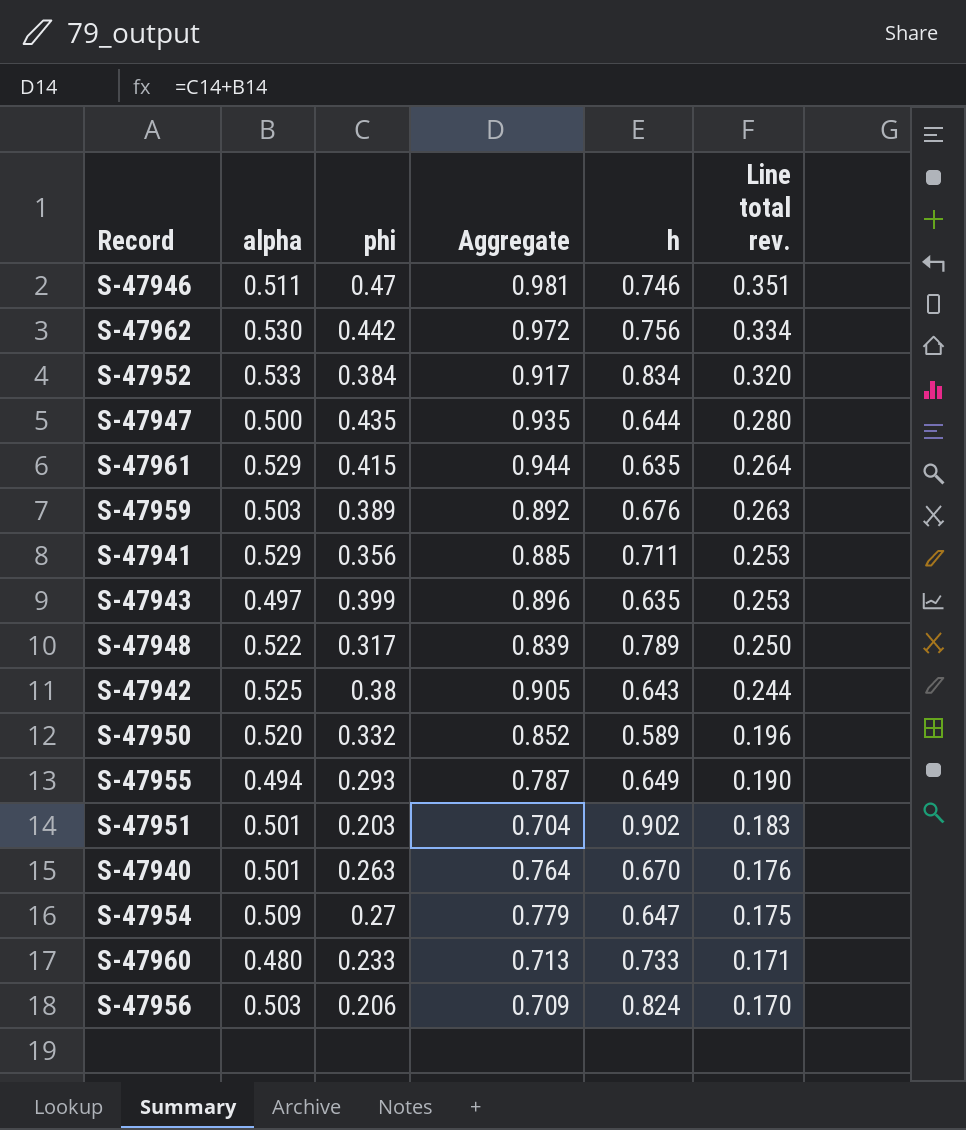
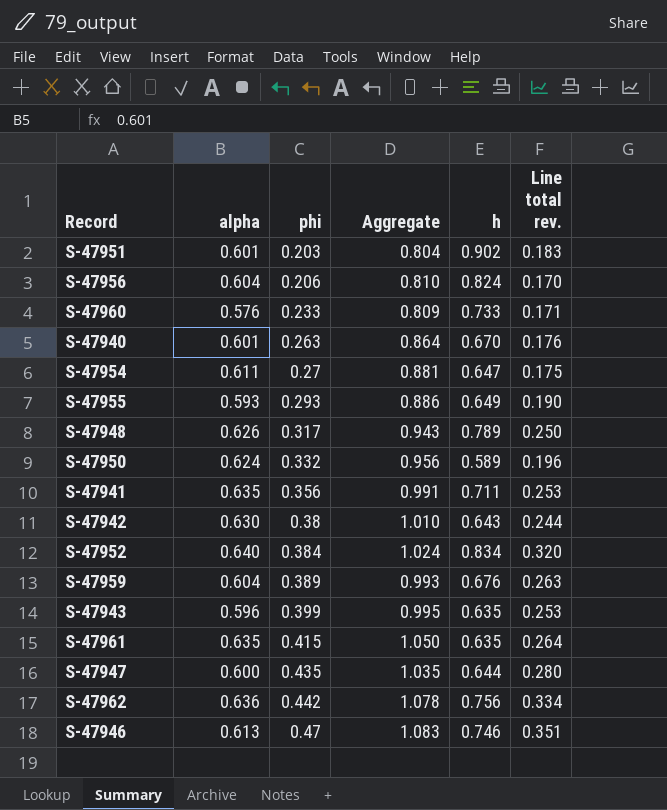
row order: Line total rev. descending -> phi ascending
S-47951 | alpha: 0.501 -> 0.601
S-47951 | Aggregate: 0.704 -> 0.804
S-47956 | alpha: 0.503 -> 0.604
S-47956 | Aggregate: 0.709 -> 0.810
S-47960 | alpha: 0.480 -> 0.576
S-47960 | Aggregate: 0.713 -> 0.809
S-47940 | alpha: 0.501 -> 0.601
S-47940 | Aggregate: 0.764 -> 0.864
S-47954 | alpha: 0.509 -> 0.611
S-47954 | Aggregate: 0.779 -> 0.881
S-47955 | alpha: 0.494 -> 0.593
S-47955 | Aggregate: 0.787 -> 0.886
S-47948 | alpha: 0.522 -> 0.626
S-47948 | Aggregate: 0.839 -> 0.943
S-47950 | alpha: 0.520 -> 0.624
S-47950 | Aggregate: 0.852 -> 0.956
S-47941 | alpha: 0.529 -> 0.635
S-47941 | Aggregate: 0.885 -> 0.991
S-47942 | alpha: 0.525 -> 0.630
S-47942 | Aggregate: 0.905 -> 1.010
S-47952 | alpha: 0.533 -> 0.640
S-47952 | Aggregate: 0.917 -> 1.024
S-47959 | alpha: 0.503 -> 0.604
S-47959 | Aggregate: 0.892 -> 0.993
S-47943 | alpha: 0.497 -> 0.596
S-47943 | Aggregate: 0.896 -> 0.995
S-47961 | alpha: 0.529 -> 0.635
S-47961 | Aggregate: 0.944 -> 1.050
S-47947 | alpha: 0.500 -> 0.600
S-47947 | Aggregate: 0.935 -> 1.035
S-47962 | alpha: 0.530 -> 0.636
S-47962 | Aggregate: 0.972 -> 1.078
S-47946 | alpha: 0.511 -> 0.613
S-47946 | Aggregate: 0.981 -> 1.083

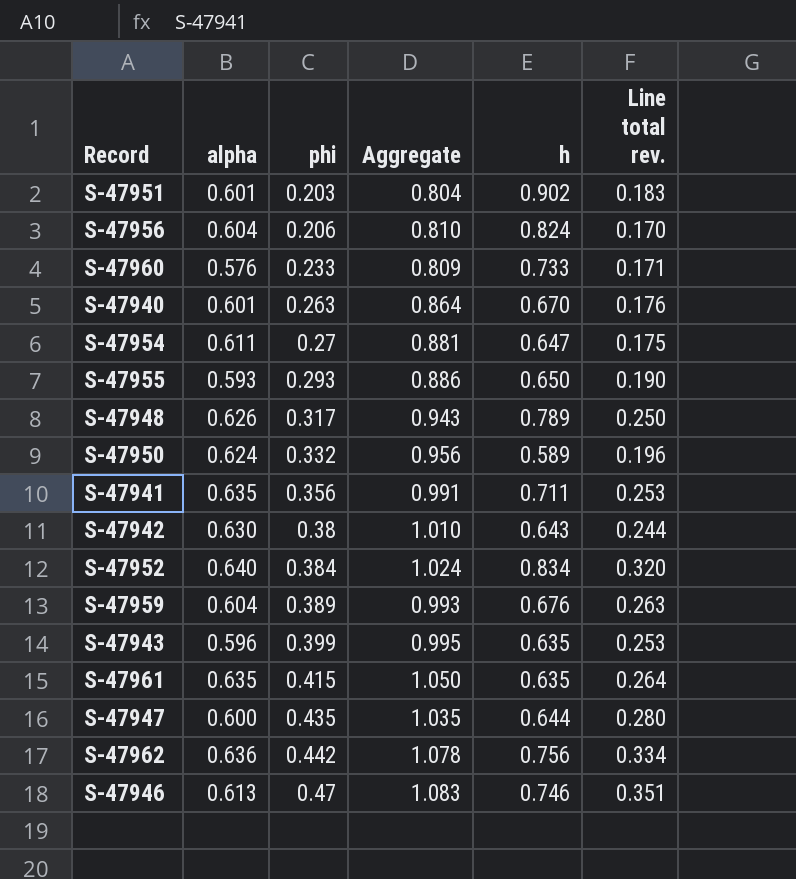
S-47955 | h: 0.649 -> 0.650

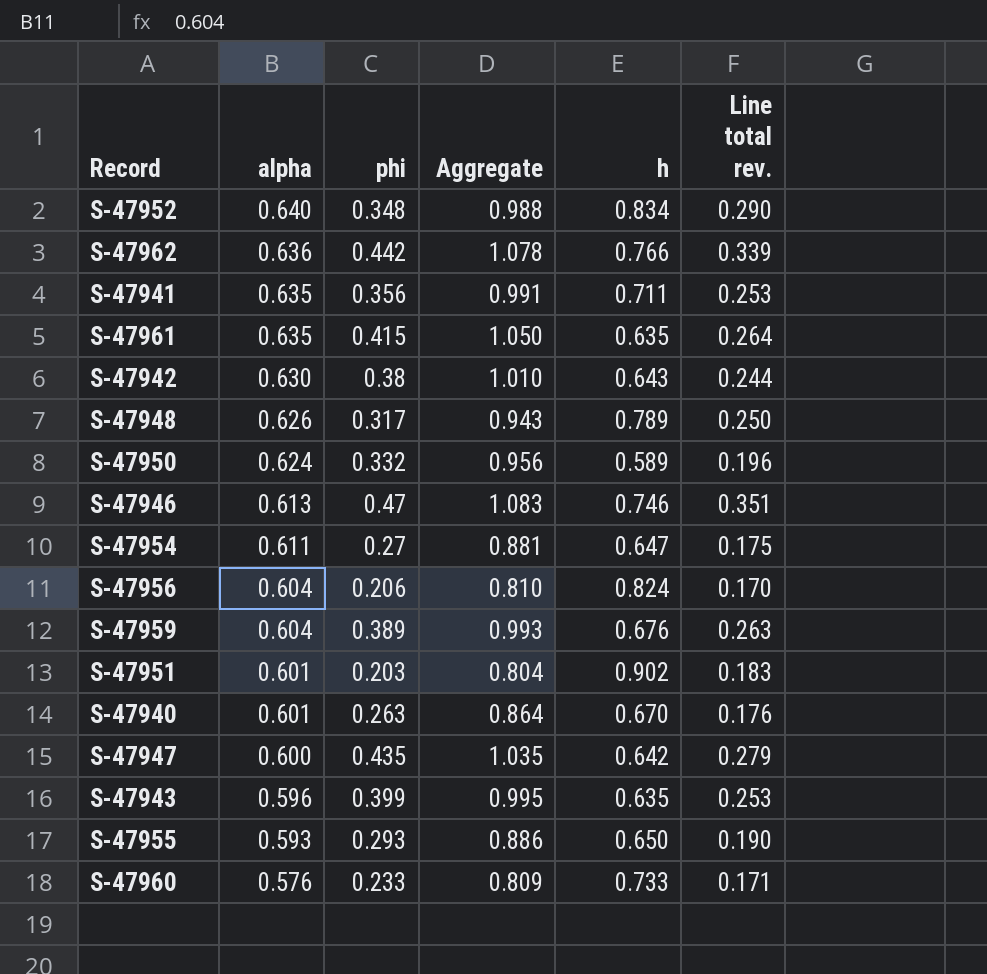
row order: phi ascending -> alpha descending
S-47952 | phi: 0.384 -> 0.348
S-47952 | Aggregate: 1.024 -> 0.988
S-47952 | Line total rev.: 0.320 -> 0.290
S-47962 | h: 0.756 -> 0.766
S-47962 | Line total rev.: 0.334 -> 0.339
S-47947 | h: 0.644 -> 0.642
S-47947 | Line total rev.: 0.280 -> 0.279

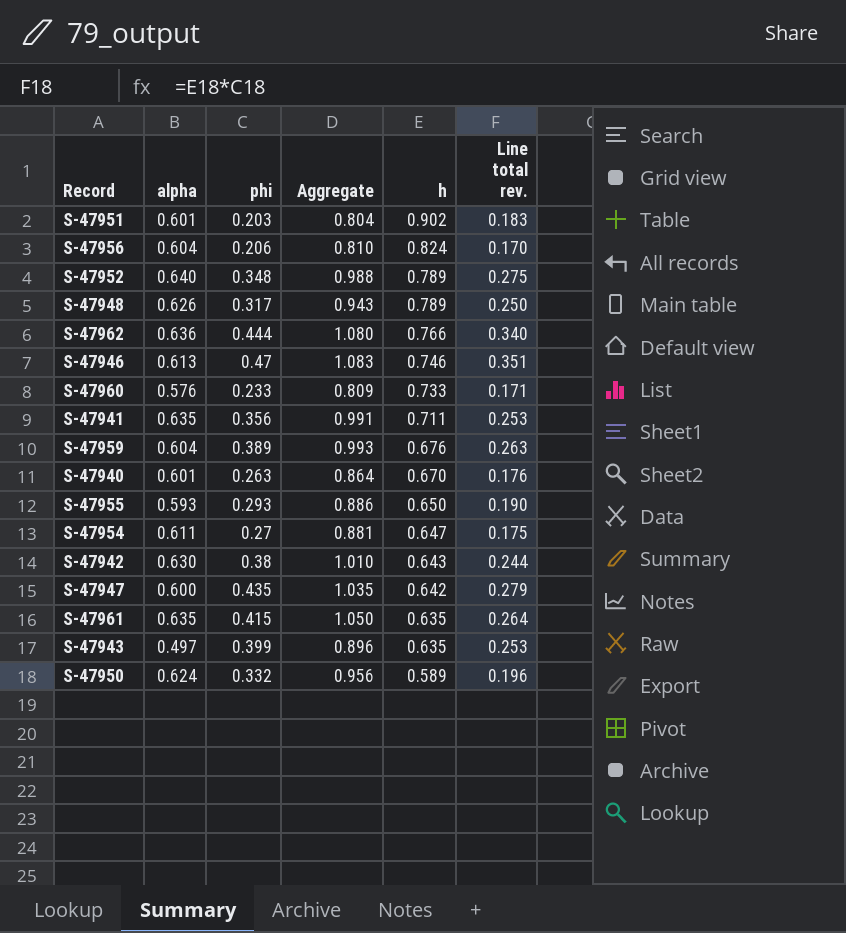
row order: alpha descending -> h descending
S-47952 | h: 0.834 -> 0.789
S-47952 | Line total rev.: 0.290 -> 0.275
S-47962 | phi: 0.442 -> 0.444
S-47962 | Aggregate: 1.078 -> 1.080
S-47962 | Line total rev.: 0.339 -> 0.340
S-47943 | alpha: 0.596 -> 0.497
S-47943 | Aggregate: 0.995 -> 0.896

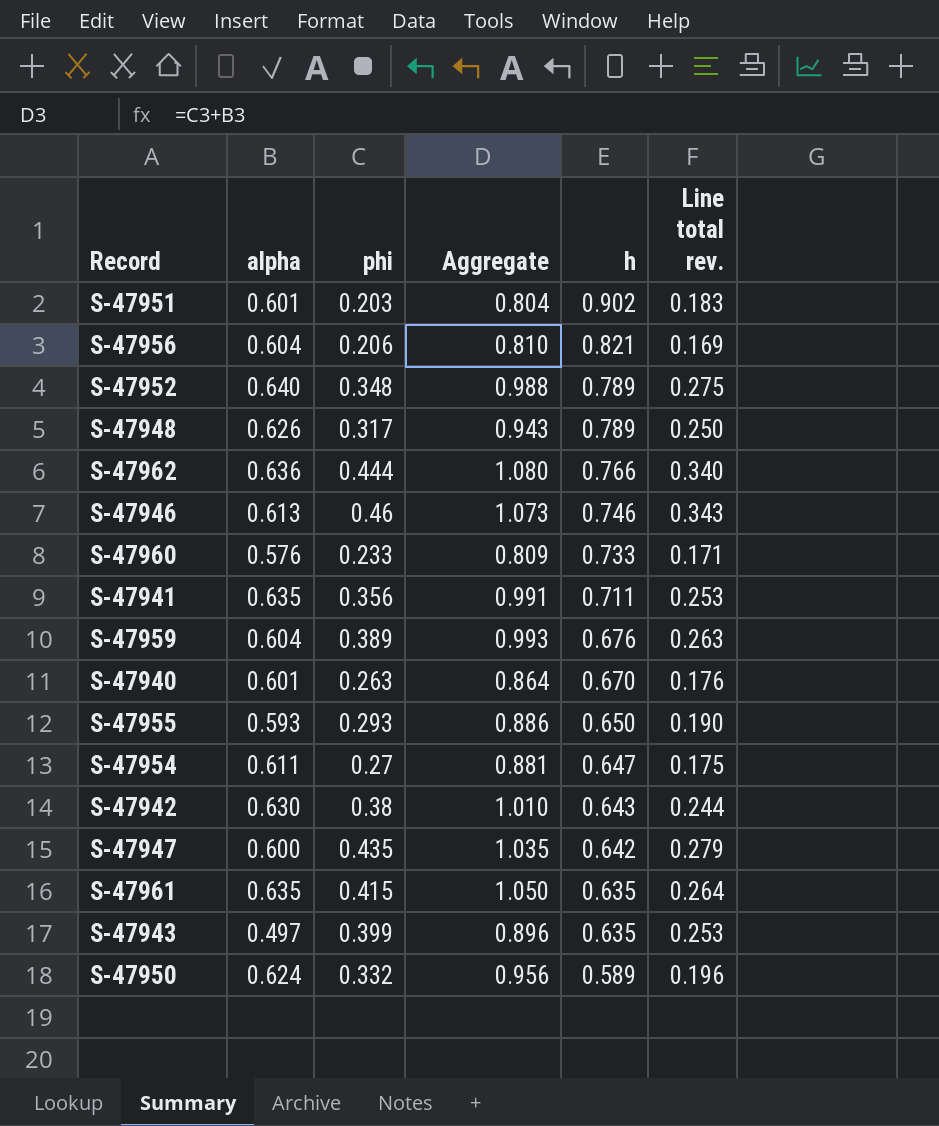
S-47956 | h: 0.824 -> 0.821
S-47956 | Line total rev.: 0.170 -> 0.169
S-47946 | phi: 0.47 -> 0.46
S-47946 | Aggregate: 1.083 -> 1.073
S-47946 | Line total rev.: 0.351 -> 0.343

